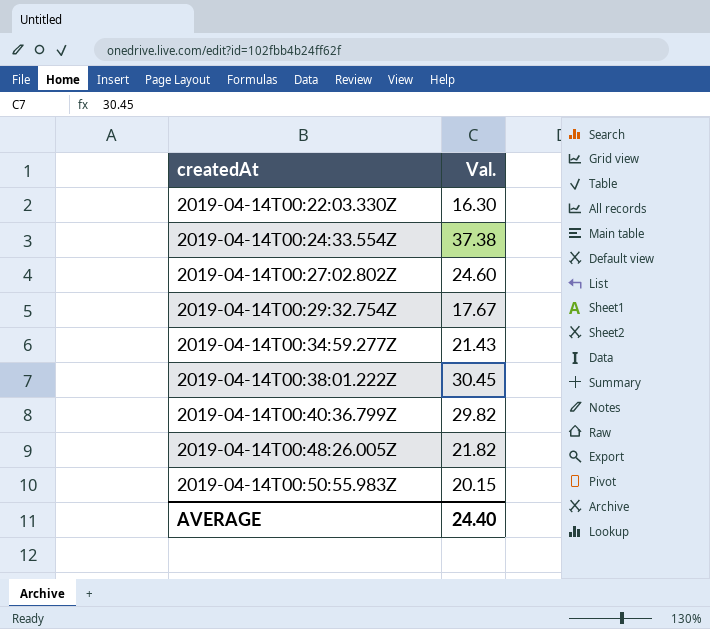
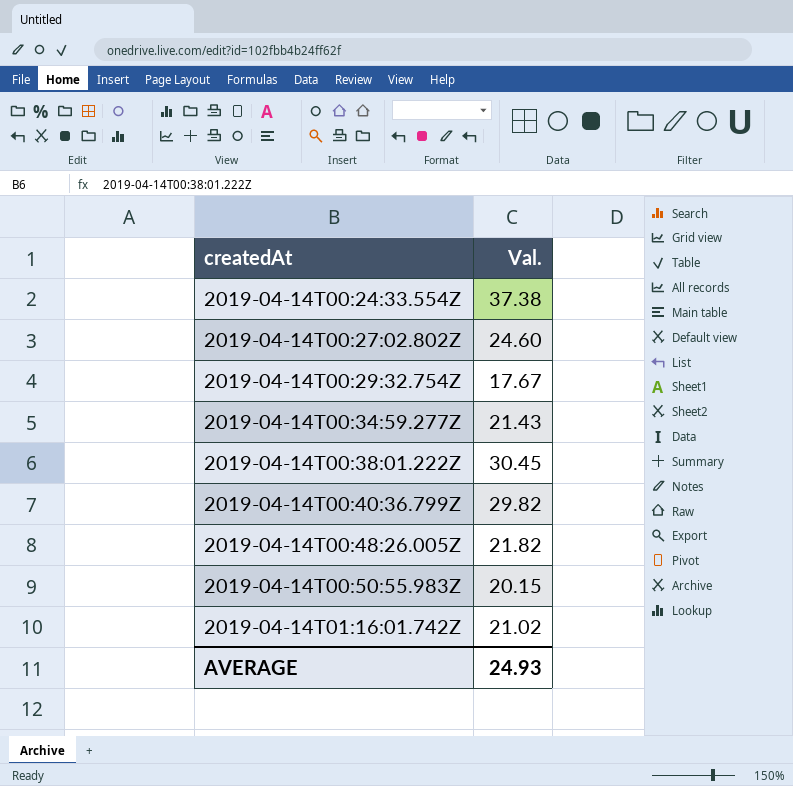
row 2019-04-14T00:22:03.330Z: 16.30 -> none
row 2019-04-14T01:16:01.742Z: none -> 21.02
AVERAGE | Val.: 24.40 -> 24.93

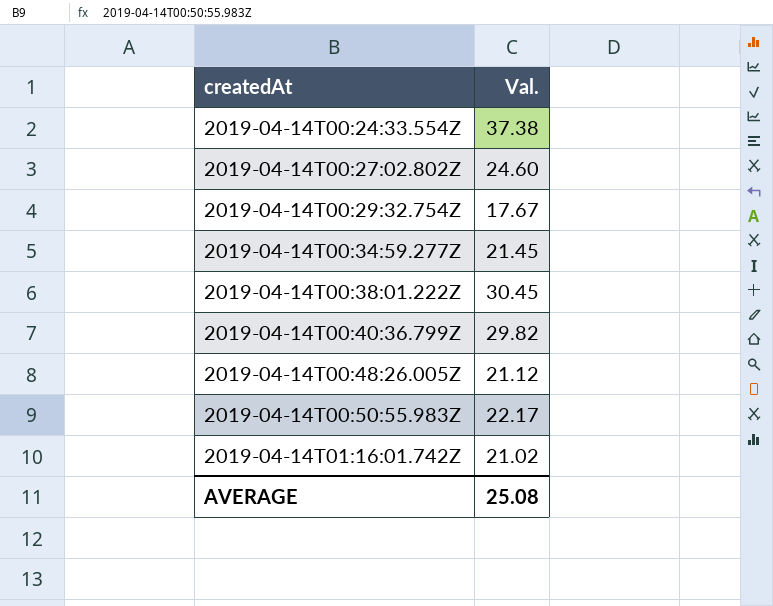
2019-04-14T00:34:59.277Z | Val.: 21.43 -> 21.45
2019-04-14T00:48:26.005Z | Val.: 21.82 -> 21.12
2019-04-14T00:50:55.983Z | Val.: 20.15 -> 22.17
AVERAGE | Val.: 24.93 -> 25.08

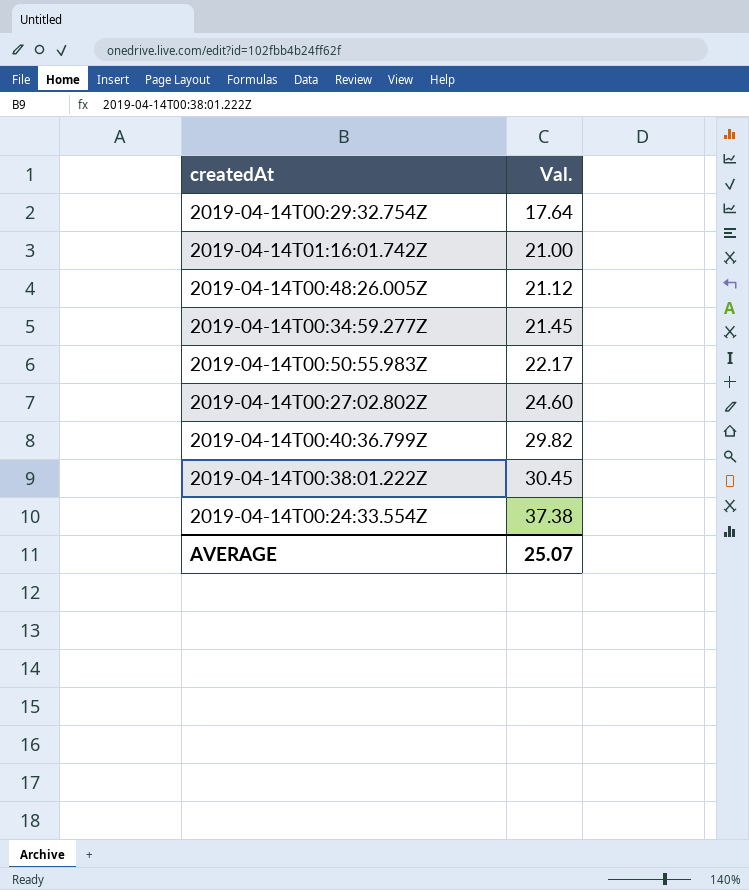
row order: createdAt ascending -> Val. ascending
2019-04-14T00:29:32.754Z | Val.: 17.67 -> 17.64
2019-04-14T01:16:01.742Z | Val.: 21.02 -> 21.00
AVERAGE | Val.: 25.08 -> 25.07

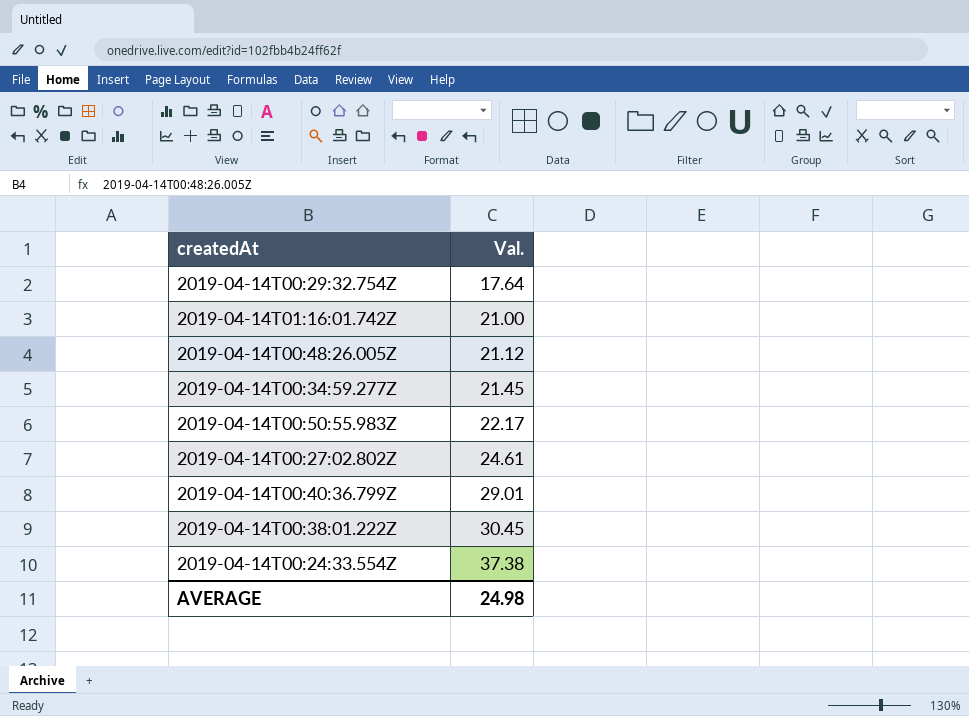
2019-04-14T00:27:02.802Z | Val.: 24.60 -> 24.61
2019-04-14T00:40:36.799Z | Val.: 29.82 -> 29.01
AVERAGE | Val.: 25.07 -> 24.98

